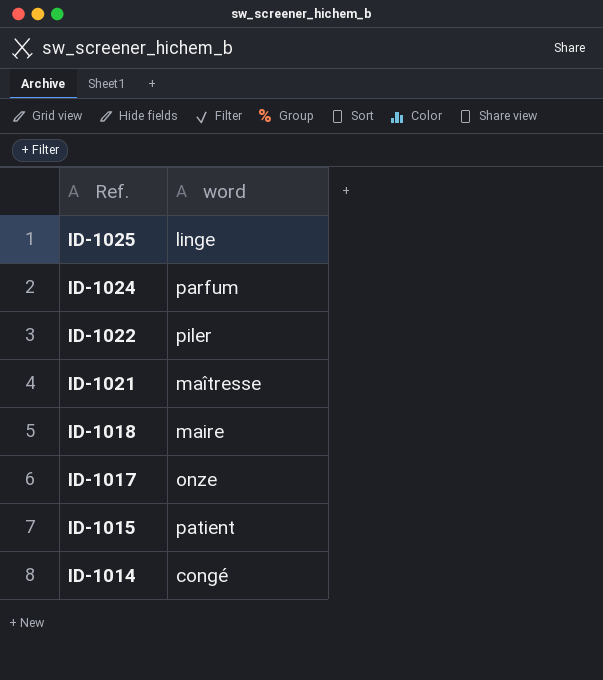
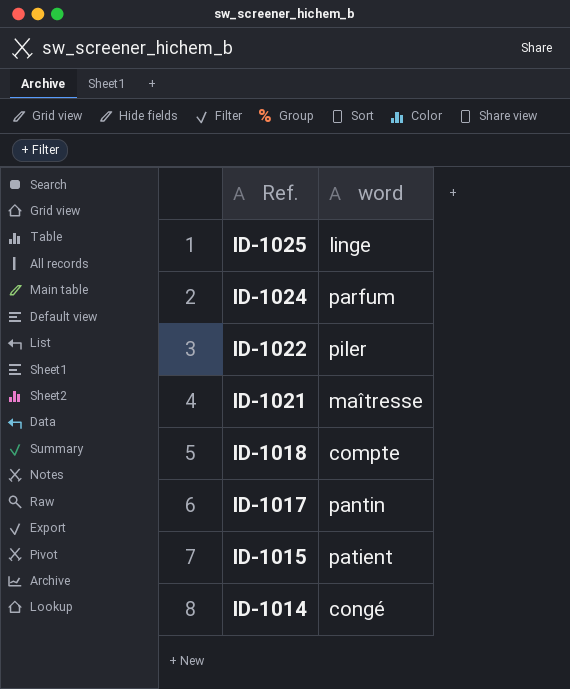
ID-1018 | word: maire -> compte
ID-1017 | word: onze -> pantin

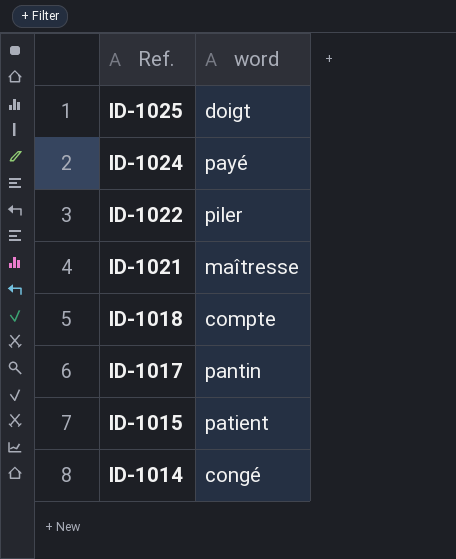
ID-1025 | word: linge -> doigt
ID-1024 | word: parfum -> payé

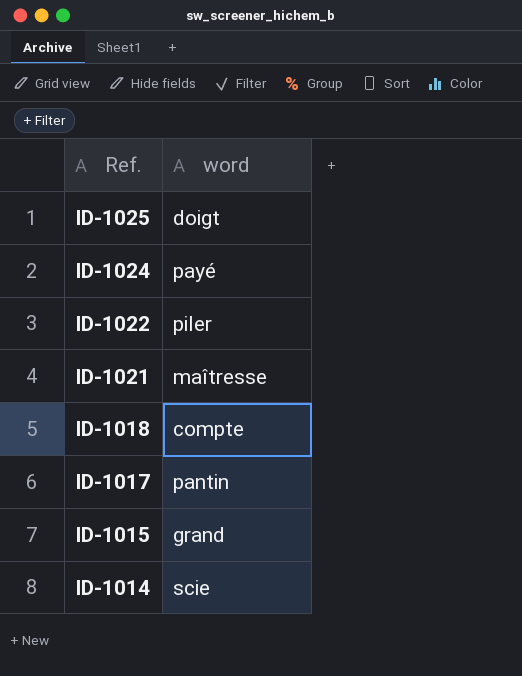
ID-1015 | word: patient -> grand
ID-1014 | word: congé -> scie

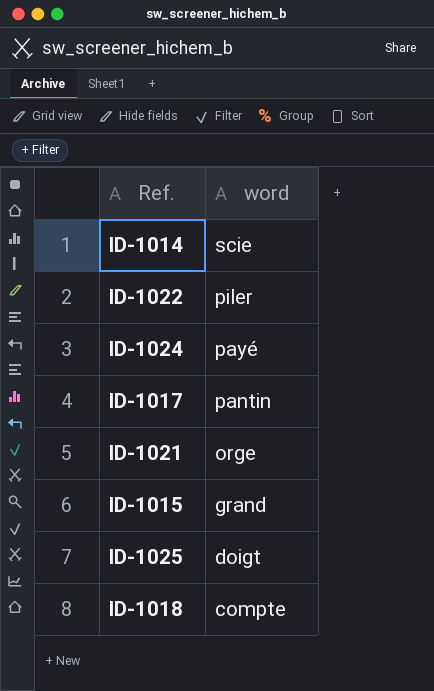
row order: Ref. descending -> word descending
ID-1021 | word: maîtresse -> orge

